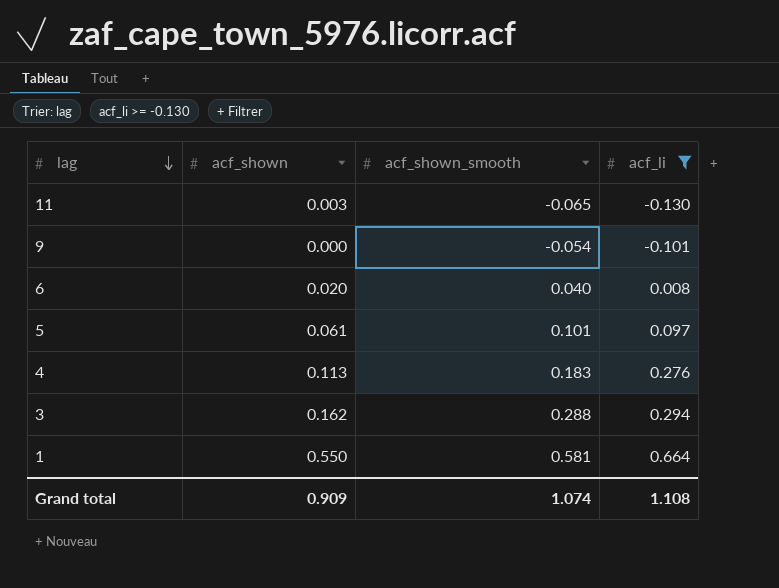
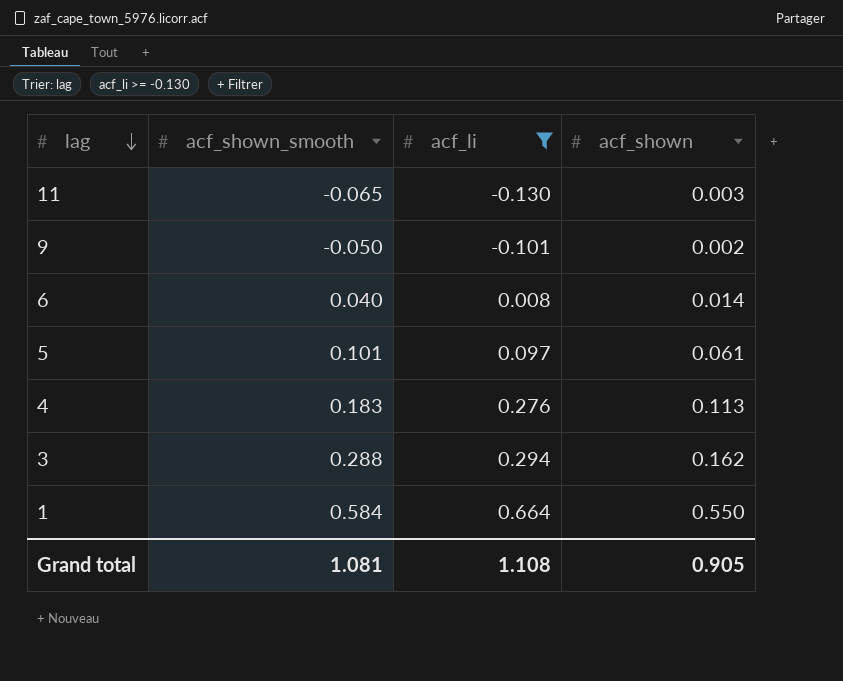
column acf_shown | position: 2 -> 4
9 | acf_shown_smooth: -0.054 -> -0.050
9 | acf_shown: 0.000 -> 0.002
6 | acf_shown: 0.020 -> 0.014
1 | acf_shown_smooth: 0.581 -> 0.584
Grand total | acf_shown_smooth: 1.074 -> 1.081
Grand total | acf_shown: 0.909 -> 0.905

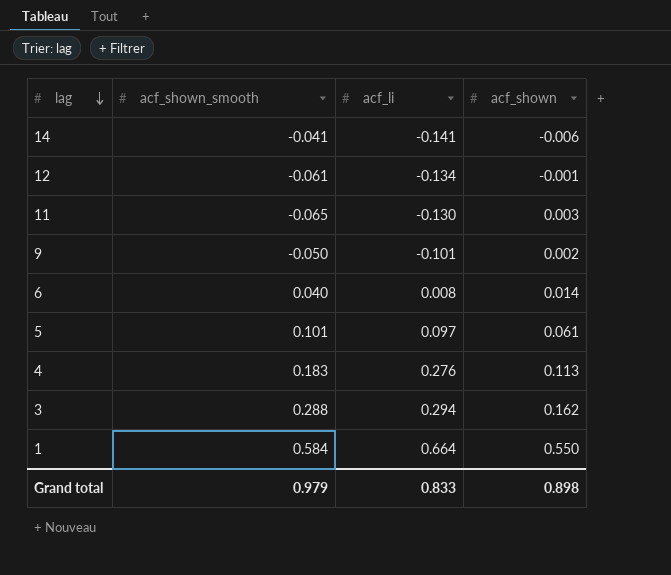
filter: acf_li >= -0.130 -> none
Grand total | acf_shown_smooth: 1.081 -> 0.979
Grand total | acf_li: 1.108 -> 0.833
Grand total | acf_shown: 0.905 -> 0.898

